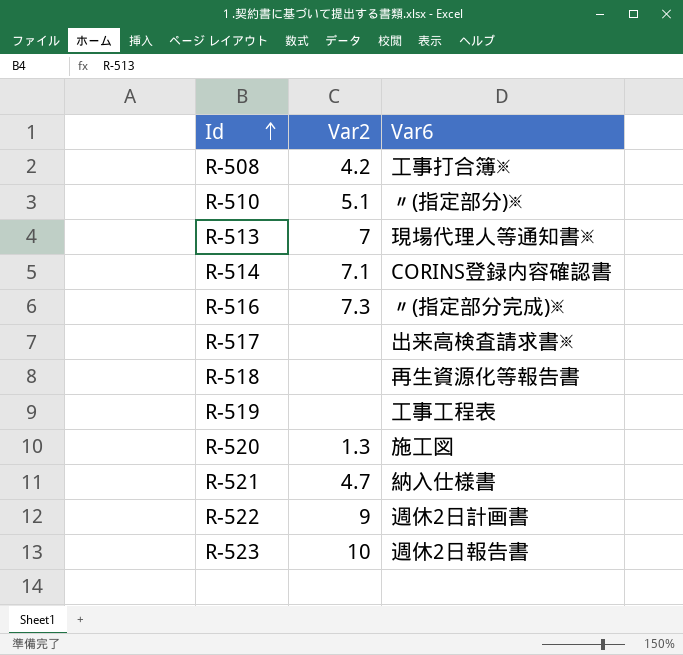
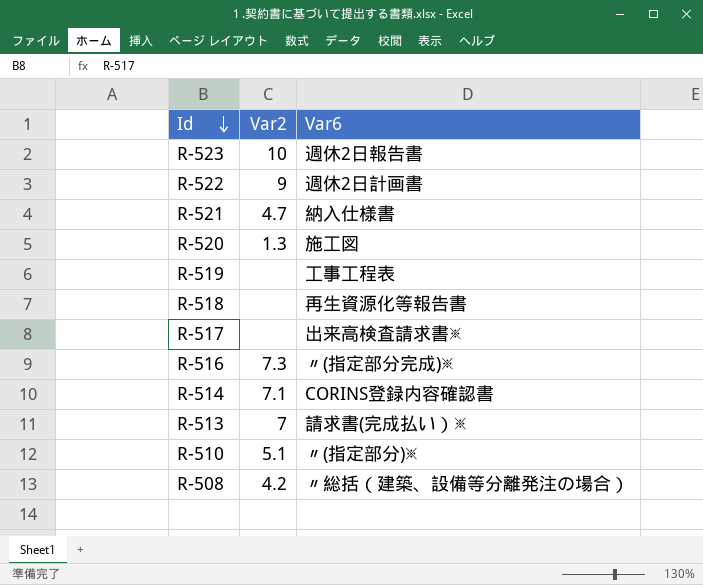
row order: Id ascending -> Id descending
R-513 | Var6: 現場代理人等通知書※ -> 請求書(完成払い）※
R-508 | Var6: 工事打合簿※ -> 〃総括（建築、設備等分離発注の場合）

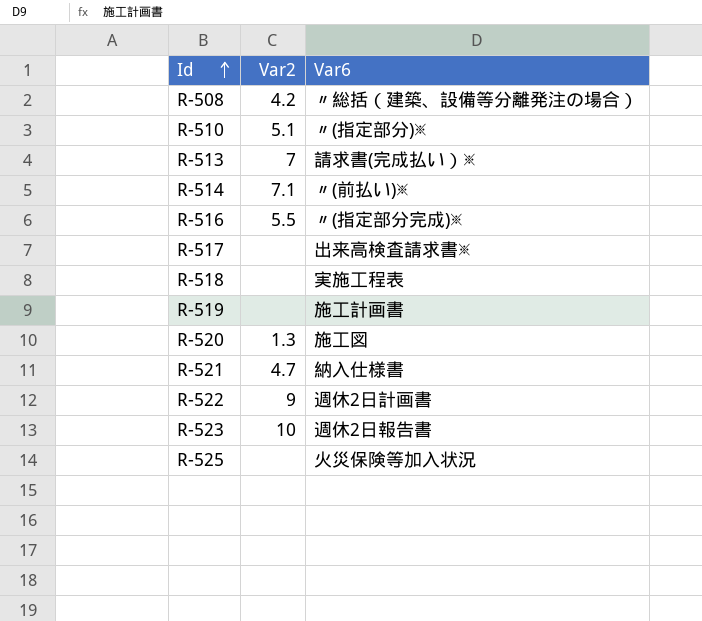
row order: Id descending -> Id ascending
R-514 | Var6: CORINS登録内容確認書 -> 〃(前払い)※
R-516 | Var2: 7.3 -> 5.5
R-518 | Var6: 再生資源化等報告書 -> 実施工程表
R-519 | Var6: 工事工程表 -> 施工計画書
row R-525: none -> none | 火災保険等加入状況

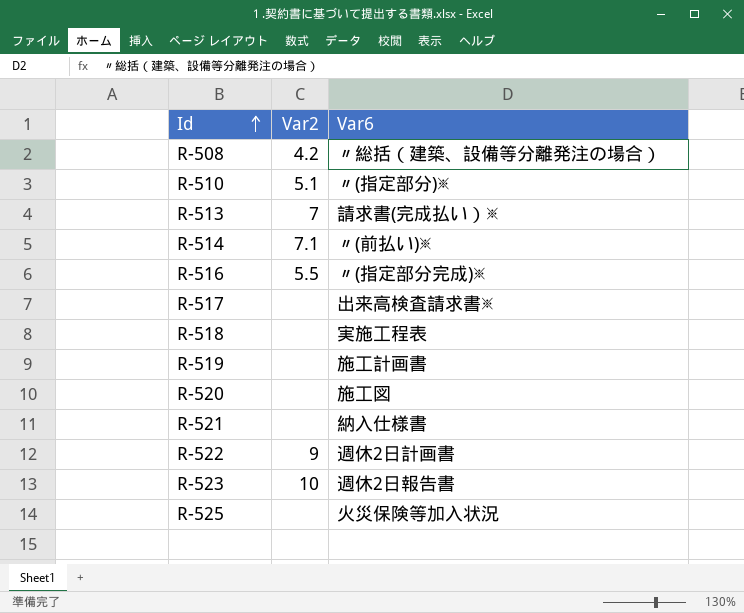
R-520 | Var2: 1.3 -> none
R-521 | Var2: 4.7 -> none

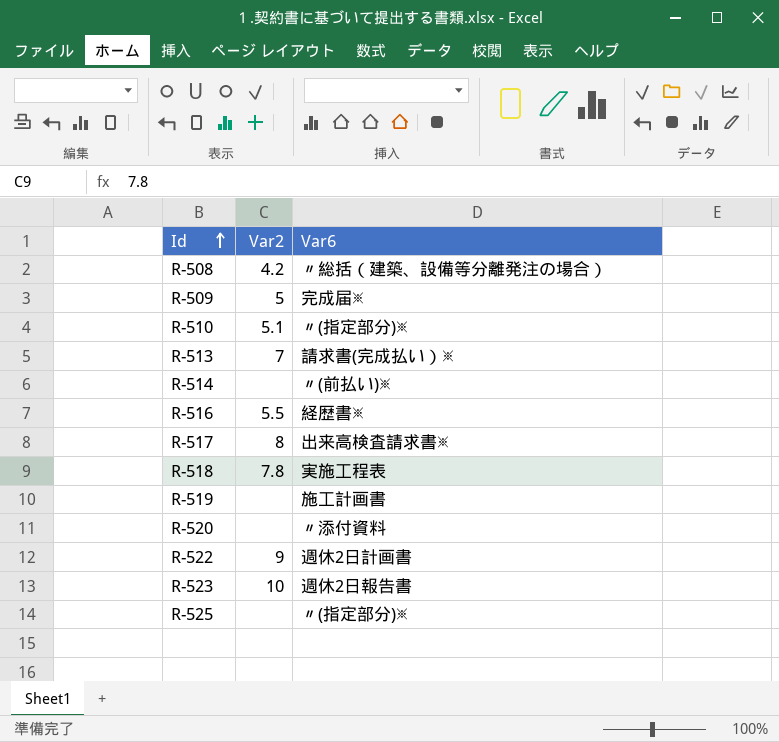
row R-521: none | 納入仕様書 -> none
row R-509: none -> 5 | 完成届※
R-514 | Var2: 7.1 -> none
R-516 | Var6: 〃(指定部分完成)※ -> 経歴書※
R-517 | Var2: none -> 8
R-518 | Var2: none -> 7.8
R-520 | Var6: 施工図 -> 〃添付資料
R-525 | Var6: 火災保険等加入状況 -> 〃(指定部分)※

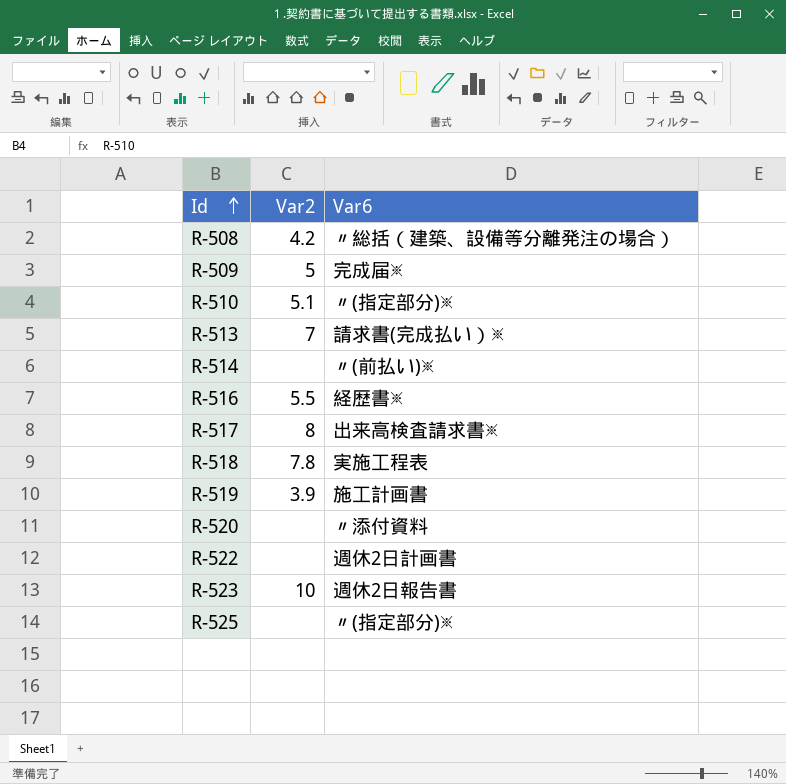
R-519 | Var2: none -> 3.9
R-522 | Var2: 9 -> none

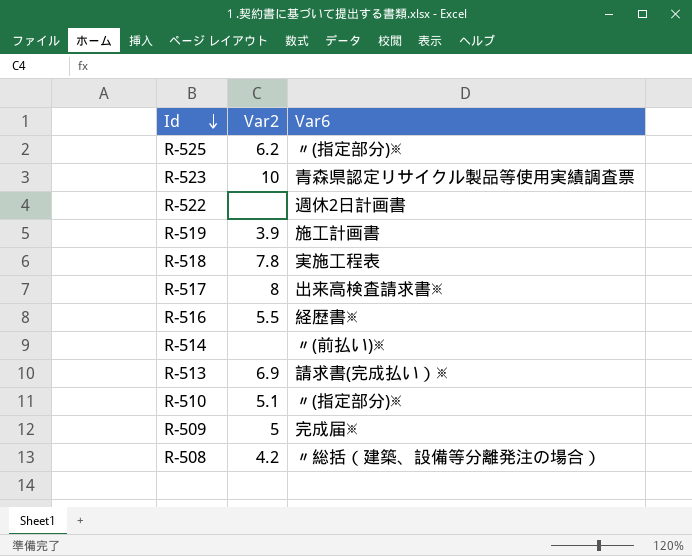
row order: Id ascending -> Id descending
row R-520: none | 〃添付資料 -> none
R-525 | Var2: none -> 6.2
R-523 | Var6: 週休2日報告書 -> 青森県認定リサイクル製品等使用実績調査票
R-513 | Var2: 7 -> 6.9

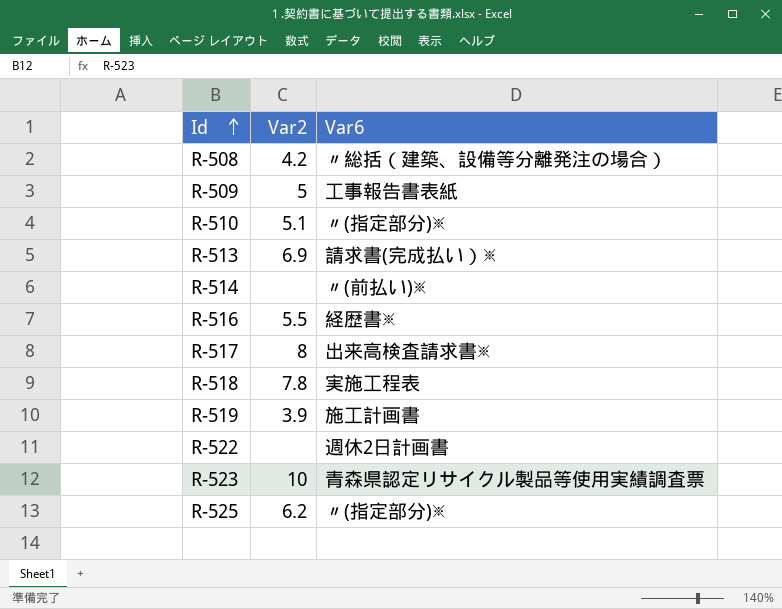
row order: Id descending -> Id ascending
R-509 | Var6: 完成届※ -> 工事報告書表紙

